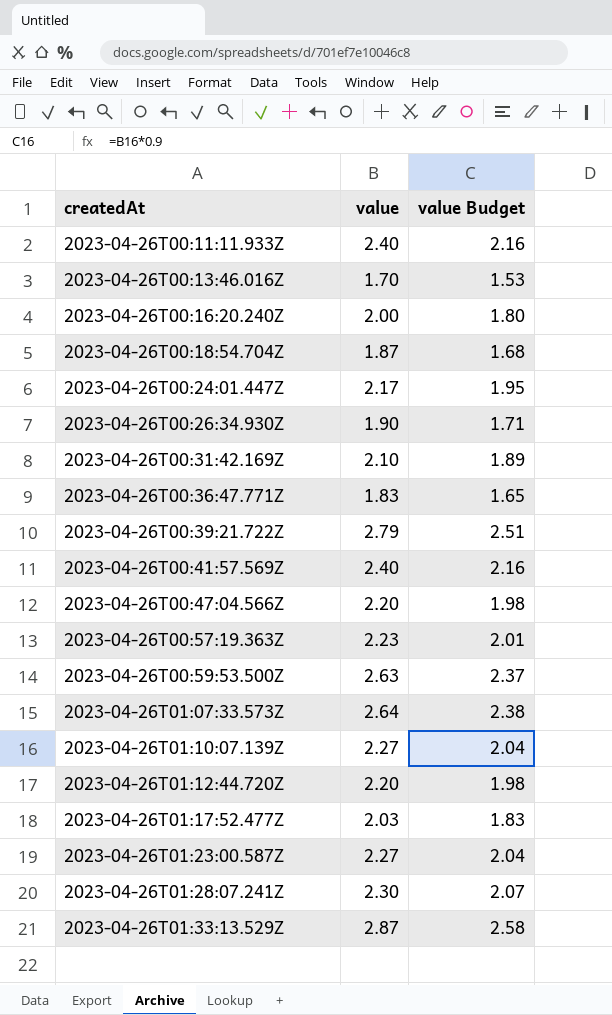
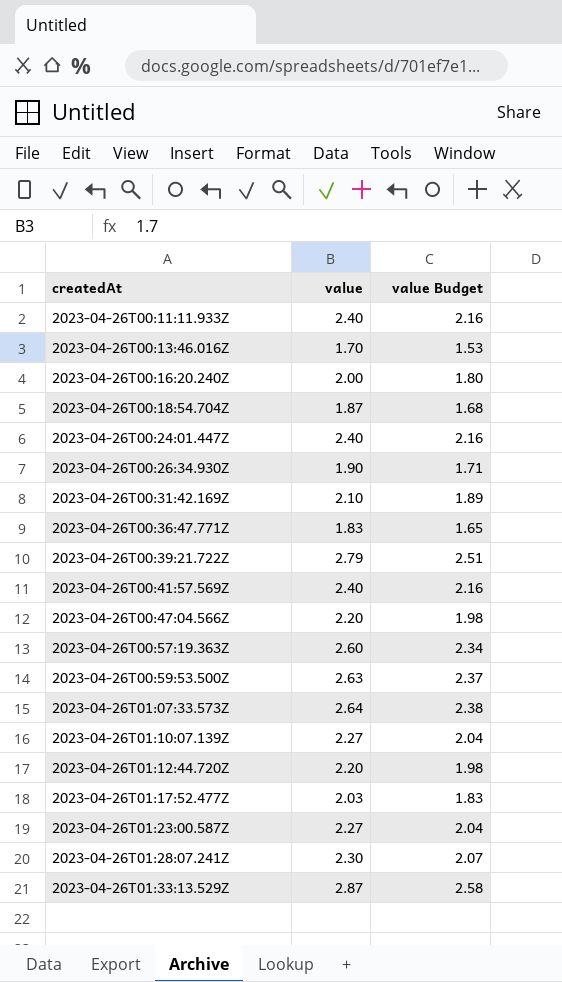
2023-04-26T00:24:01.447Z | value: 2.17 -> 2.40
2023-04-26T00:24:01.447Z | value Budget: 1.95 -> 2.16
2023-04-26T00:57:19.363Z | value: 2.23 -> 2.60
2023-04-26T00:57:19.363Z | value Budget: 2.01 -> 2.34

